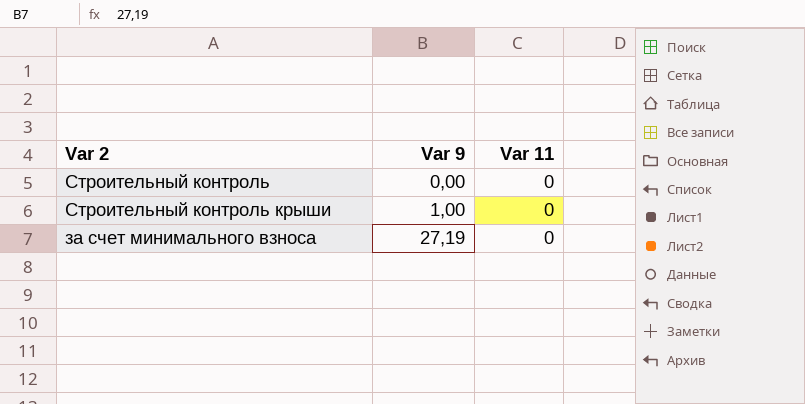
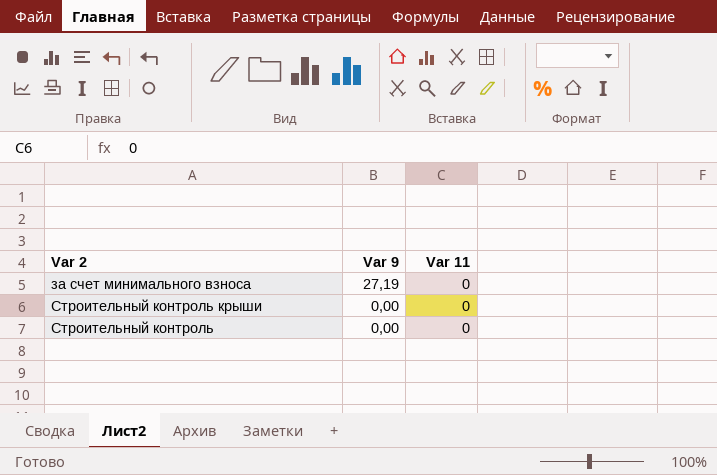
row order: Var 9 ascending -> Var 9 descending
Строительный контроль крыши | Var 9: 1,00 -> 0,00

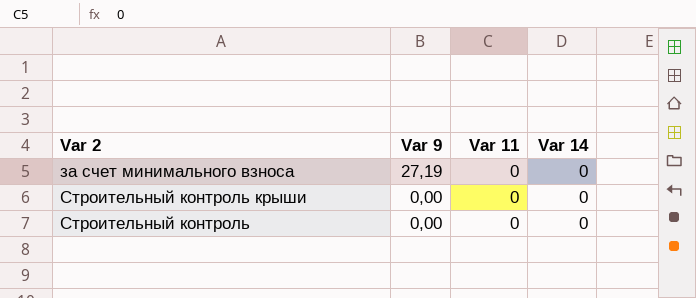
column Var 14 | position: none -> 4

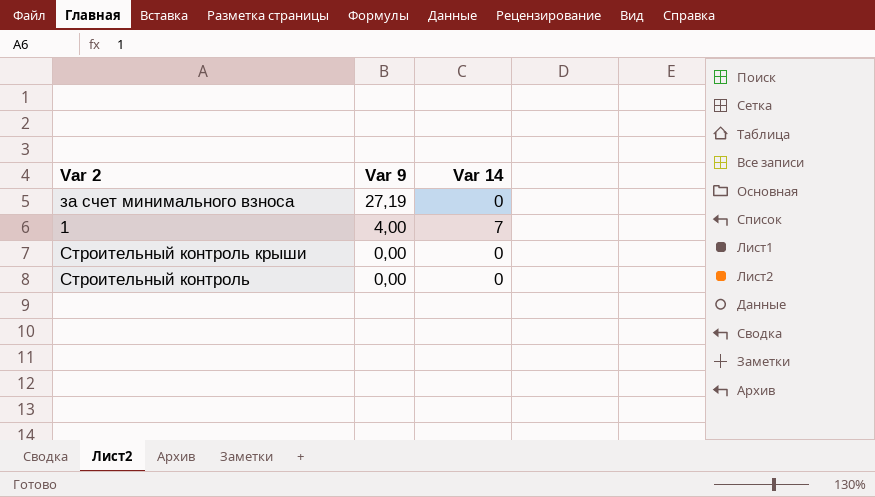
column Var 11 | position: 3 -> none
row 1: none -> 4,00 | 7

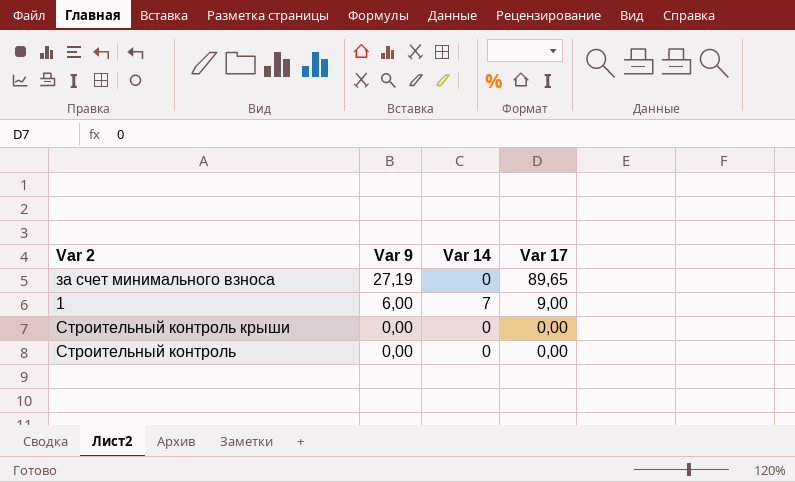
column Var 17 | position: none -> 4
1 | Var 9: 4,00 -> 6,00

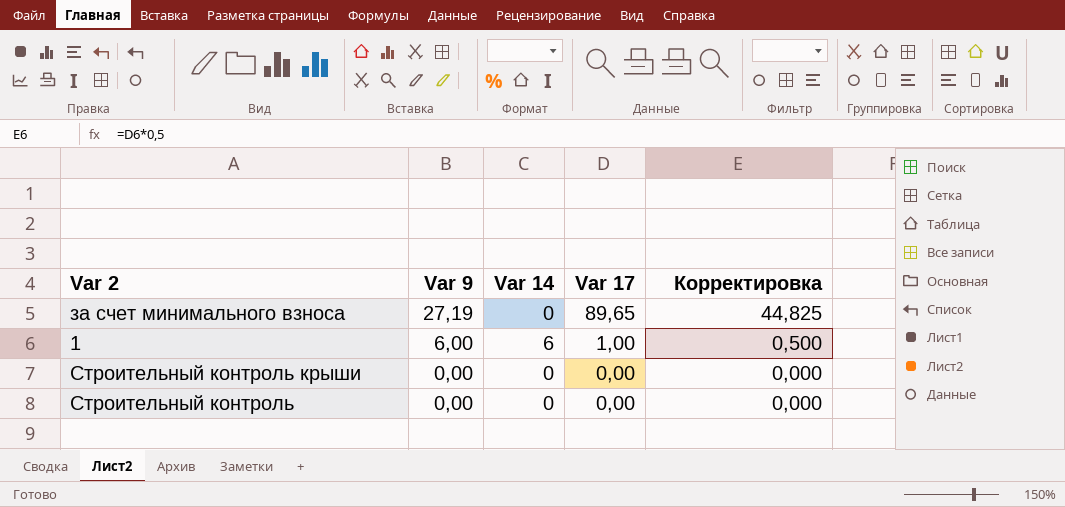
column Корректировка | formula: none -> [Var 17] * 0,5
1 | Var 14: 7 -> 6
1 | Var 17: 9,00 -> 1,00

